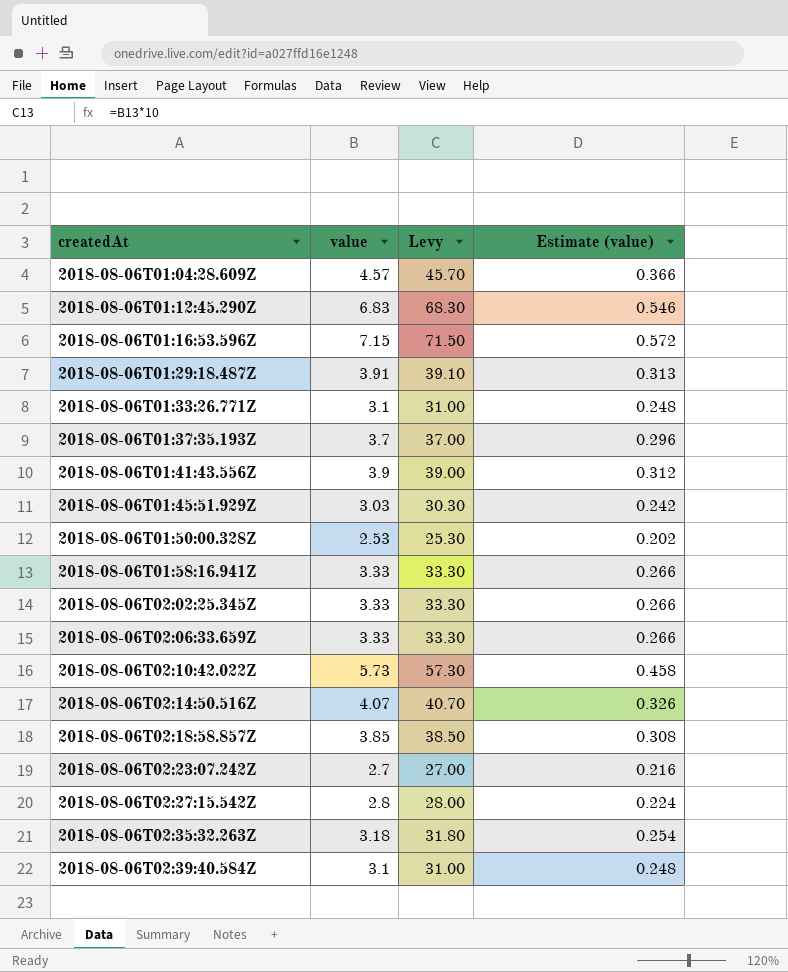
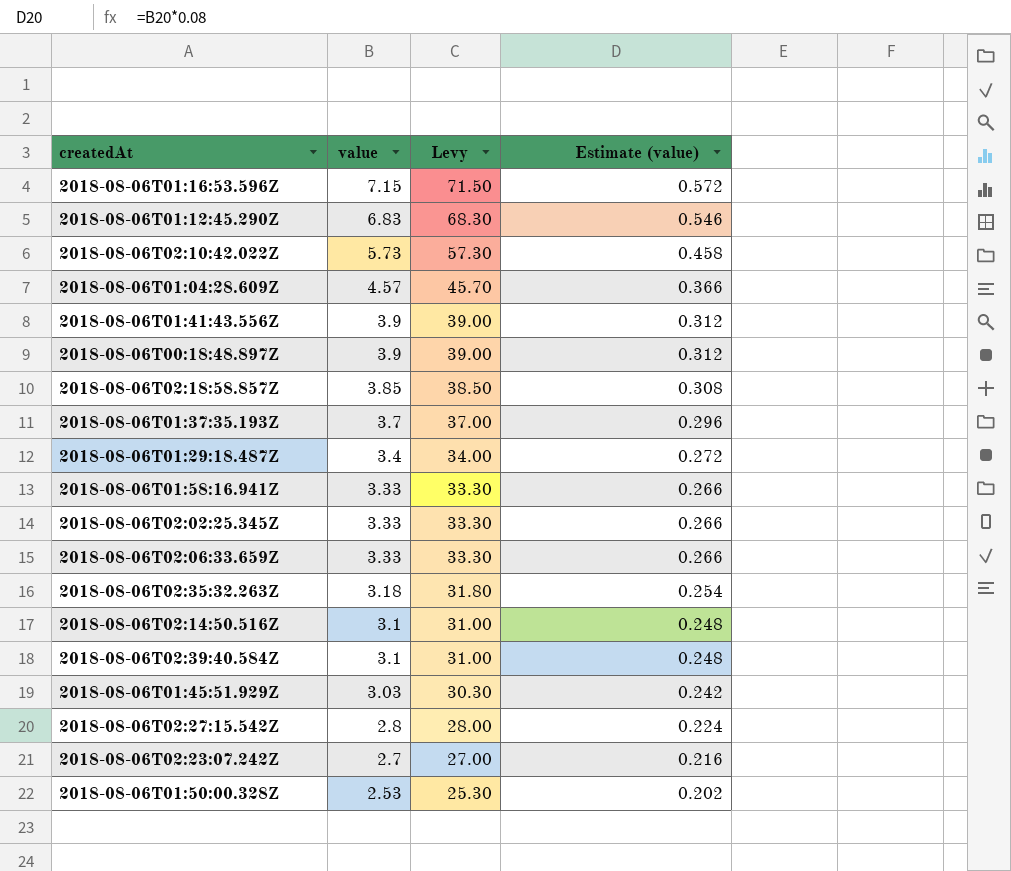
row order: createdAt ascending -> value descending
row 2018-08-06T01:33:26.771Z: 3.1 | 31.00 | 0.248 -> none
row 2018-08-06T00:18:48.897Z: none -> 3.9 | 39.00 | 0.312
2018-08-06T01:29:18.487Z | value: 3.91 -> 3.4
2018-08-06T01:29:18.487Z | Levy: 39.10 -> 34.00
2018-08-06T01:29:18.487Z | Estimate (value): 0.313 -> 0.272
2018-08-06T02:14:50.516Z | value: 4.07 -> 3.1
2018-08-06T02:14:50.516Z | Levy: 40.70 -> 31.00
2018-08-06T02:14:50.516Z | Estimate (value): 0.326 -> 0.248

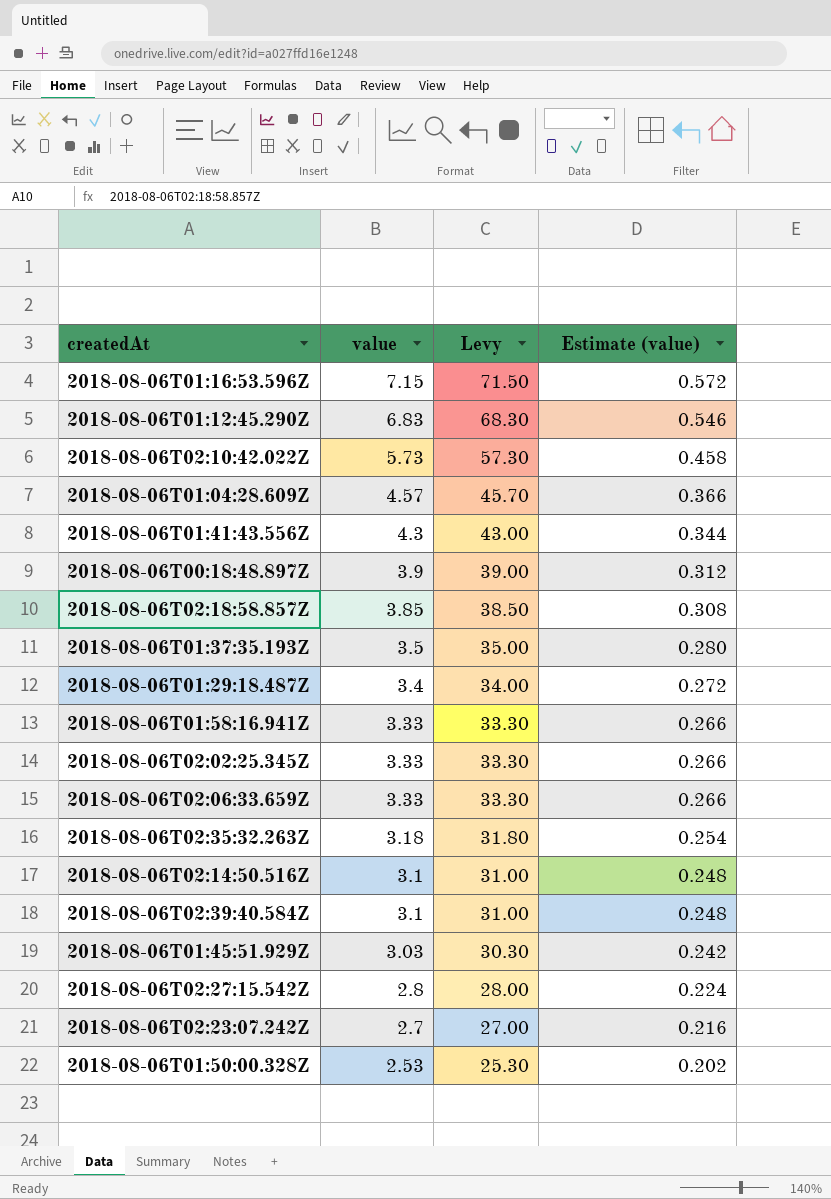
2018-08-06T01:41:43.556Z | value: 3.9 -> 4.3
2018-08-06T01:41:43.556Z | Levy: 39.00 -> 43.00
2018-08-06T01:41:43.556Z | Estimate (value): 0.312 -> 0.344
2018-08-06T01:37:35.193Z | value: 3.7 -> 3.5
2018-08-06T01:37:35.193Z | Levy: 37.00 -> 35.00
2018-08-06T01:37:35.193Z | Estimate (value): 0.296 -> 0.280

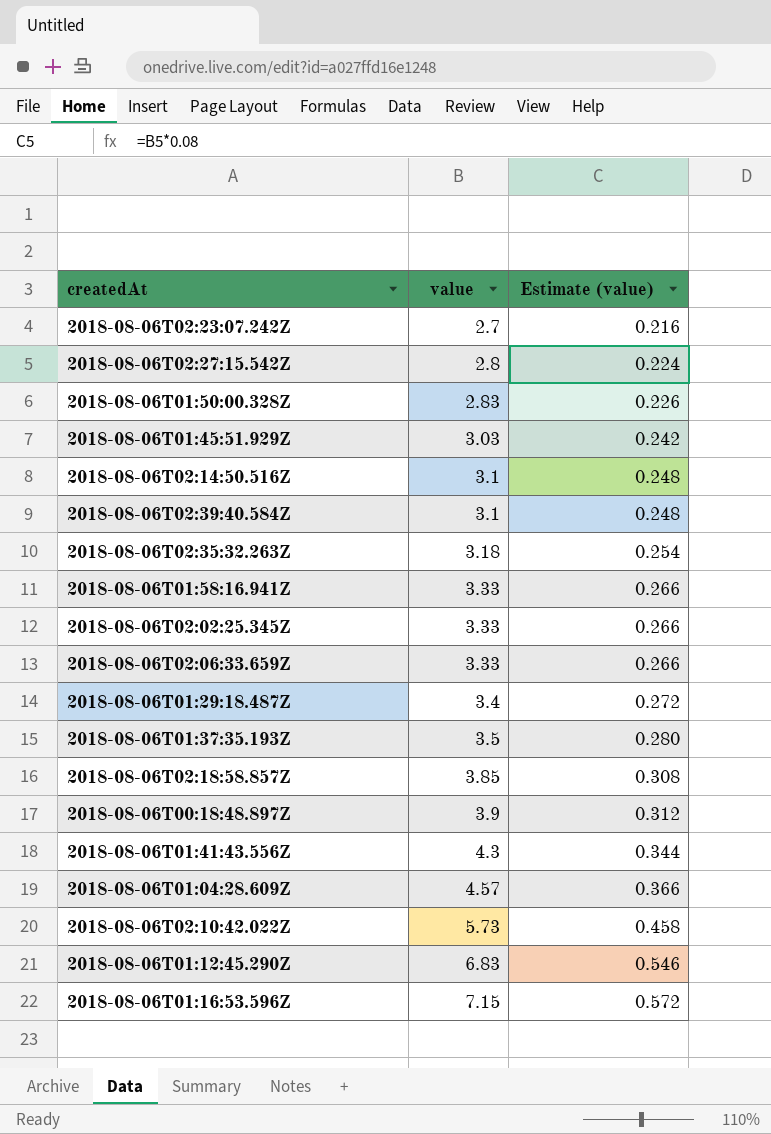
row order: value descending -> value ascending
column Levy | formula: [value] * 10 -> none
2018-08-06T01:50:00.328Z | value: 2.53 -> 2.83
2018-08-06T01:50:00.328Z | Estimate (value): 0.202 -> 0.226

